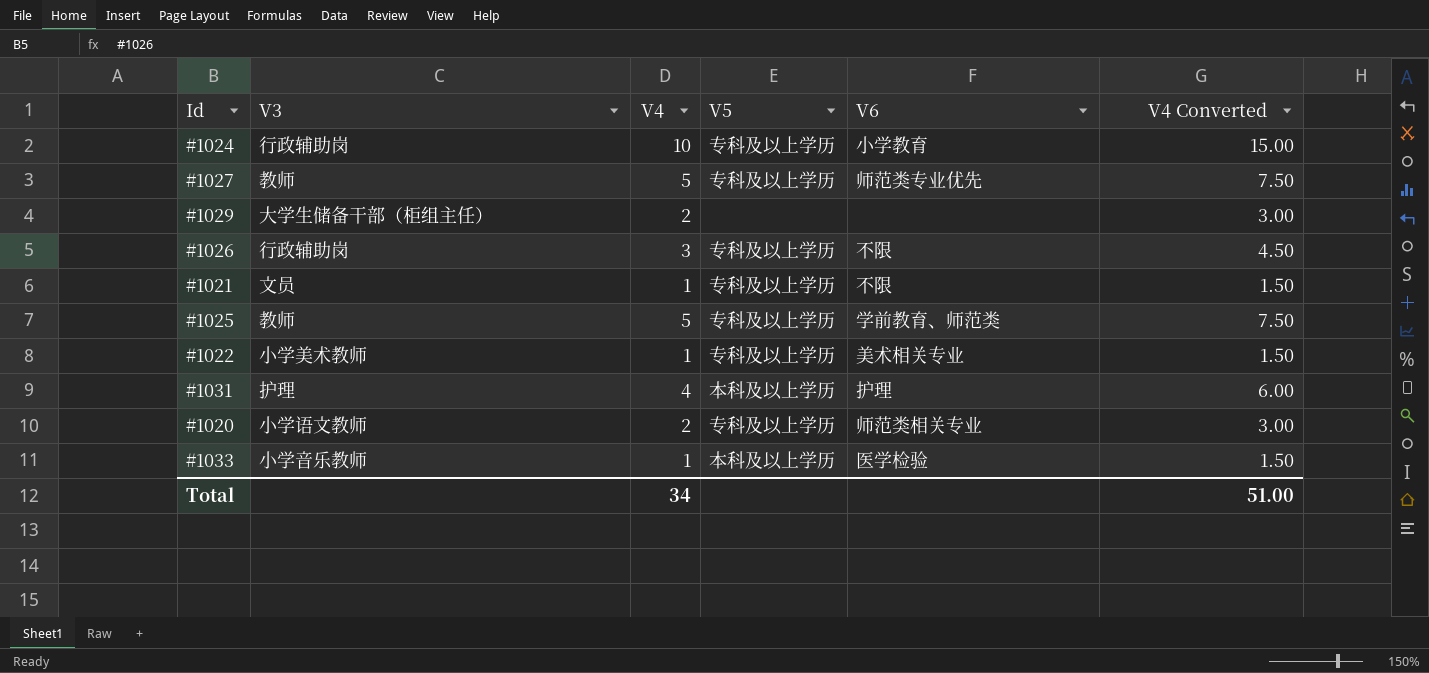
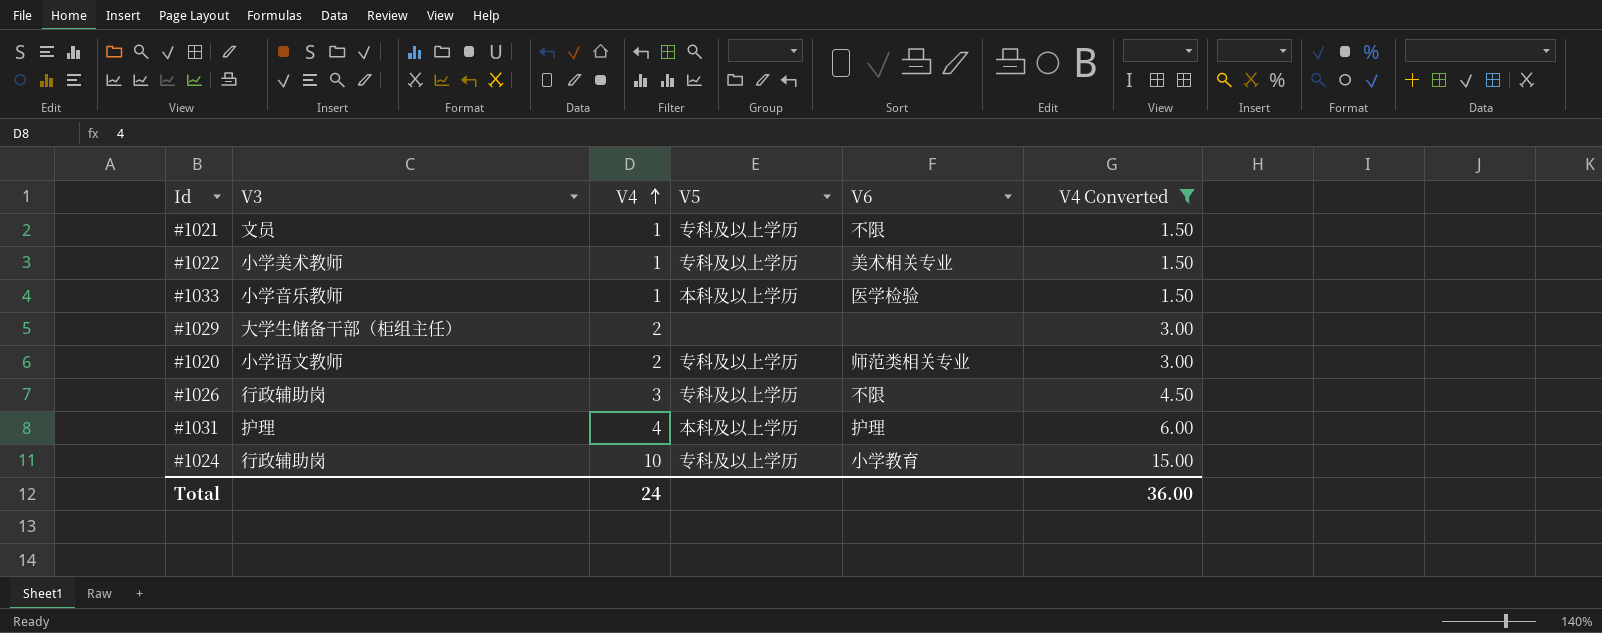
filter: none -> V4 Converted != 7.50
row order: none -> V4 ascending
Total | V4: 34 -> 24
Total | V4 Converted: 51.00 -> 36.00

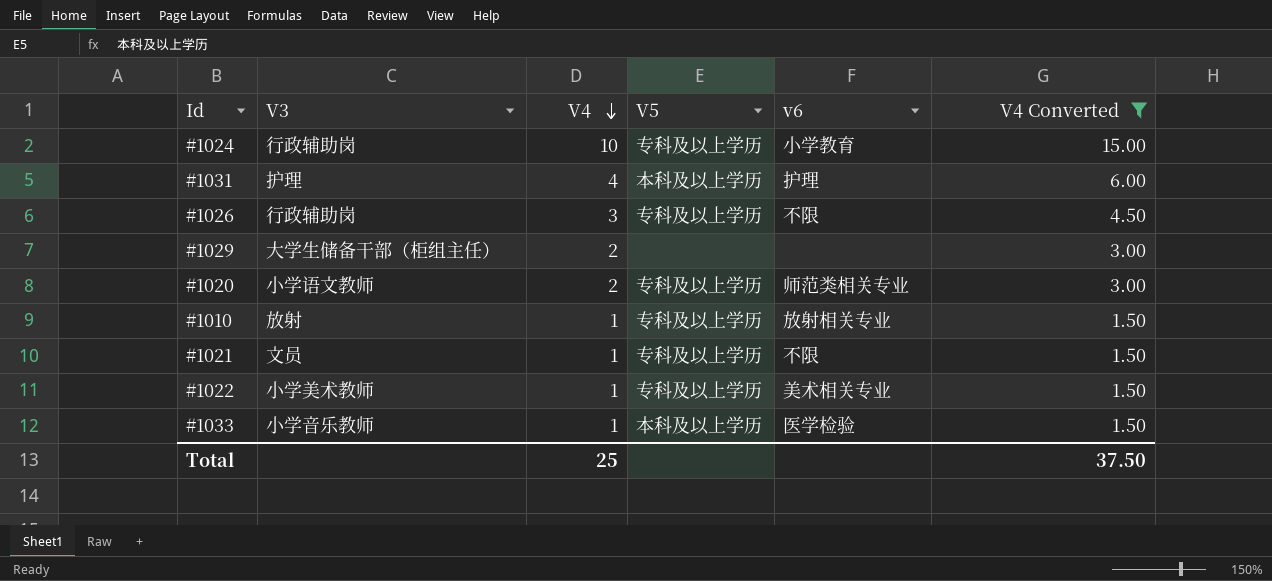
row order: V4 ascending -> V4 descending
column name: V6 -> v6
row #1010: none -> 放射 | 1 | 专科及以上学历 | 放射相关专业 | 1.50
Total | V4: 24 -> 25
Total | V4 Converted: 36.00 -> 37.50

